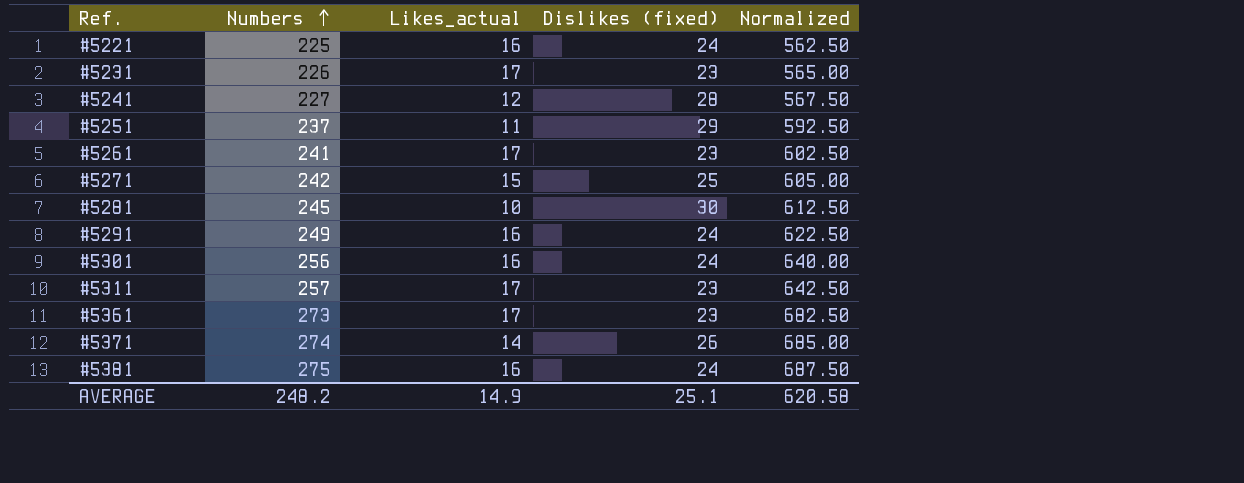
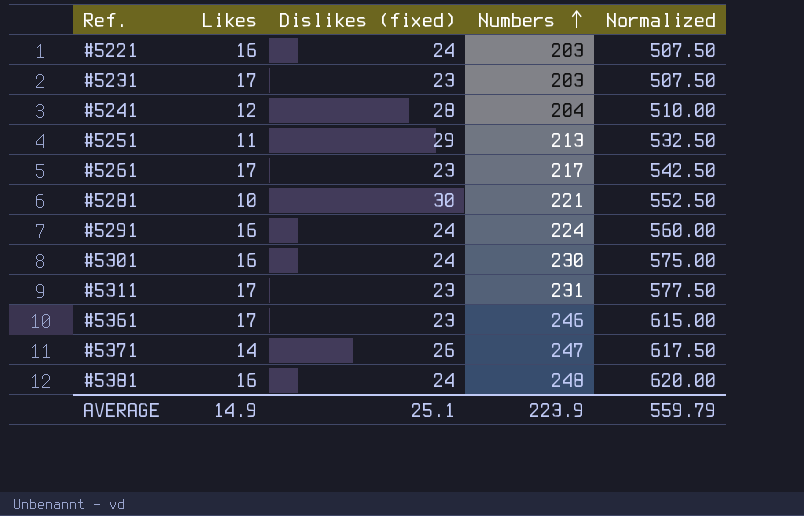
column name: Likes_actual -> Likes
column Numbers | position: 2 -> 4
row #5271: 242 | 15 | 25 | 605.00 -> none
#5221 | Numbers: 225 -> 203
#5221 | Normalized: 562.50 -> 507.50
#5231 | Numbers: 226 -> 203
#5231 | Normalized: 565.00 -> 507.50
#5241 | Numbers: 227 -> 204
#5241 | Normalized: 567.50 -> 510.00
#5251 | Numbers: 237 -> 213
#5251 | Normalized: 592.50 -> 532.50
#5261 | Numbers: 241 -> 217
#5261 | Normalized: 602.50 -> 542.50
#5281 | Numbers: 245 -> 221
#5281 | Normalized: 612.50 -> 552.50
#5291 | Numbers: 249 -> 224
#5291 | Normalized: 622.50 -> 560.00
#5301 | Numbers: 256 -> 230
#5301 | Normalized: 640.00 -> 575.00
#5311 | Numbers: 257 -> 231
#5311 | Normalized: 642.50 -> 577.50
#5361 | Numbers: 273 -> 246
#5361 | Normalized: 682.50 -> 615.00
#5371 | Numbers: 274 -> 247
#5371 | Normalized: 685.00 -> 617.50
#5381 | Numbers: 275 -> 248
#5381 | Normalized: 687.50 -> 620.00
AVERAGE | Numbers: 248.2 -> 223.9
AVERAGE | Normalized: 620.58 -> 559.79

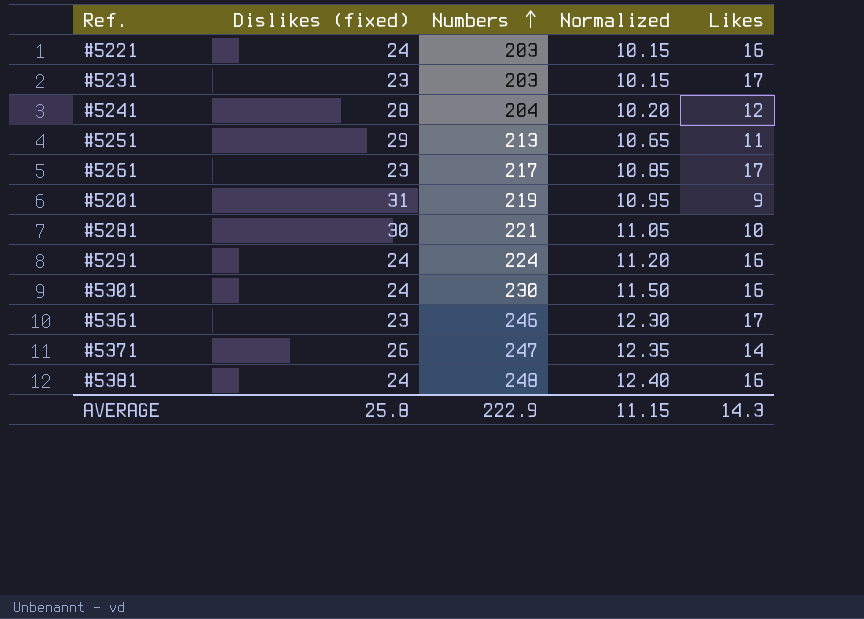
column Normalized | formula: [Numbers] * 2.5 -> [Numbers] * 0.05
column Likes | position: 2 -> 5
row #5311: 17 | 23 | 231 | 577.50 -> none
row #5201: none -> 31 | 219 | 10.95 | 9
AVERAGE | Dislikes (fixed): 25.1 -> 25.8
AVERAGE | Numbers: 223.9 -> 222.9
AVERAGE | Normalized: 559.79 -> 11.15
AVERAGE | Likes: 14.9 -> 14.3

